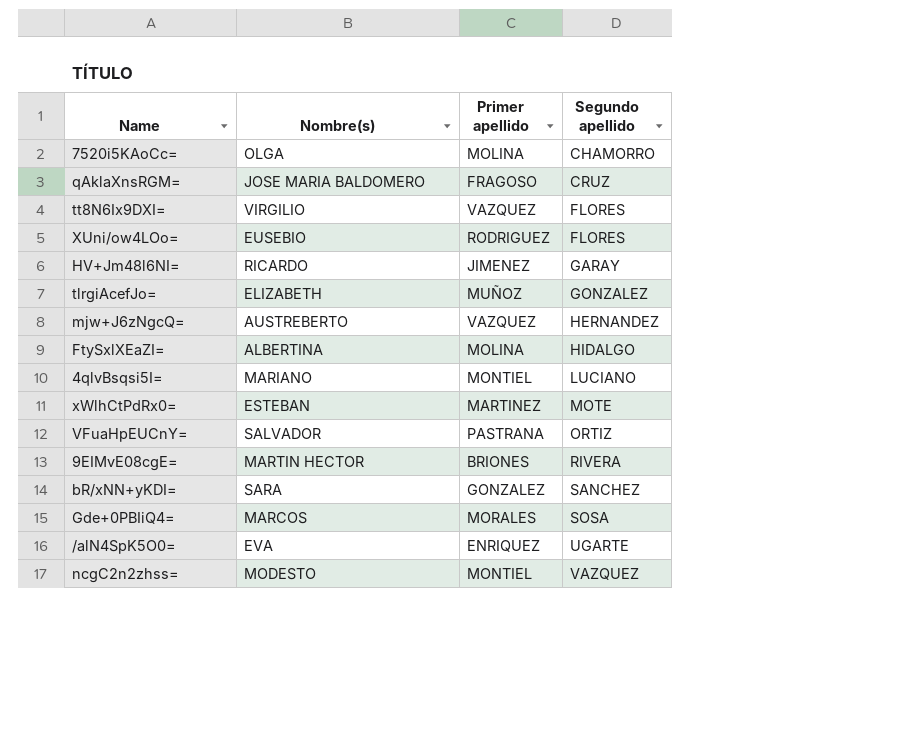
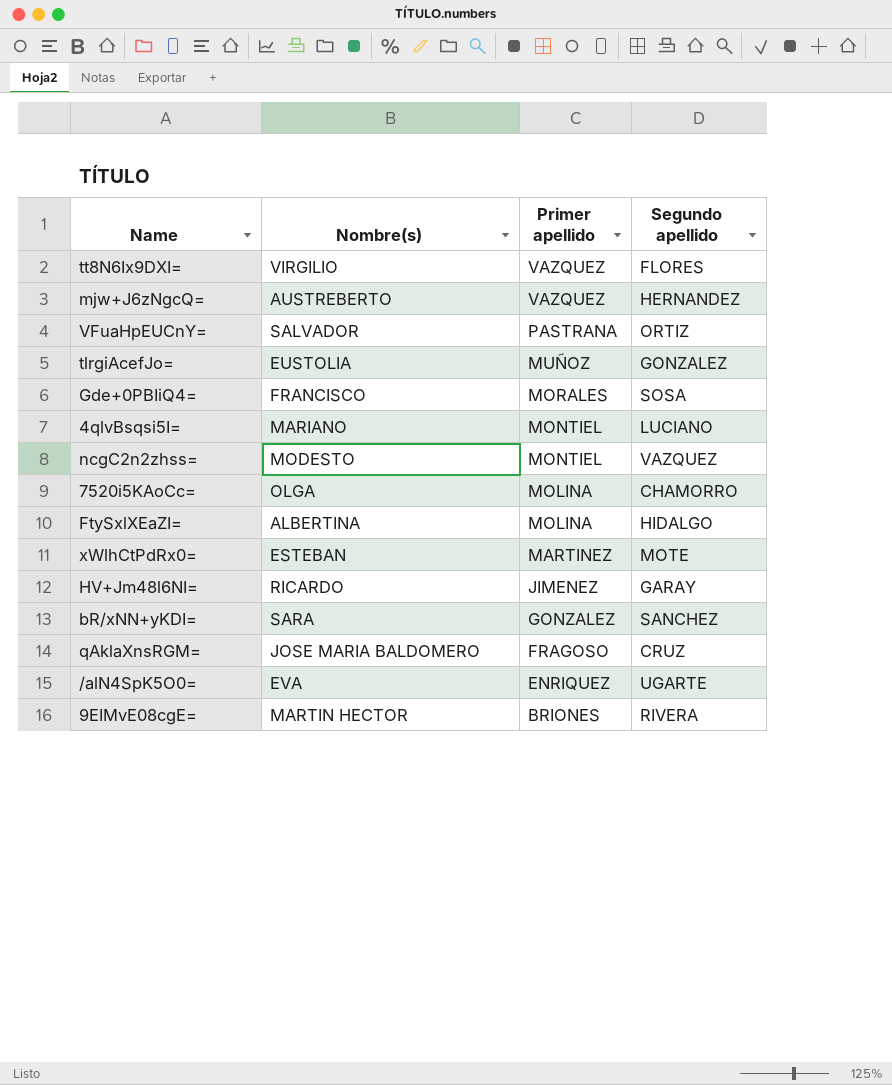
row order: Segundo apellido ascending -> Primer apellido descending
row XUni/ow4LOo=: EUSEBIO | RODRIGUEZ | FLORES -> none
tlrgiAcefJo= | Nombre(s): ELIZABETH -> EUSTOLIA
Gde+0PBIiQ4= | Nombre(s): MARCOS -> FRANCISCO

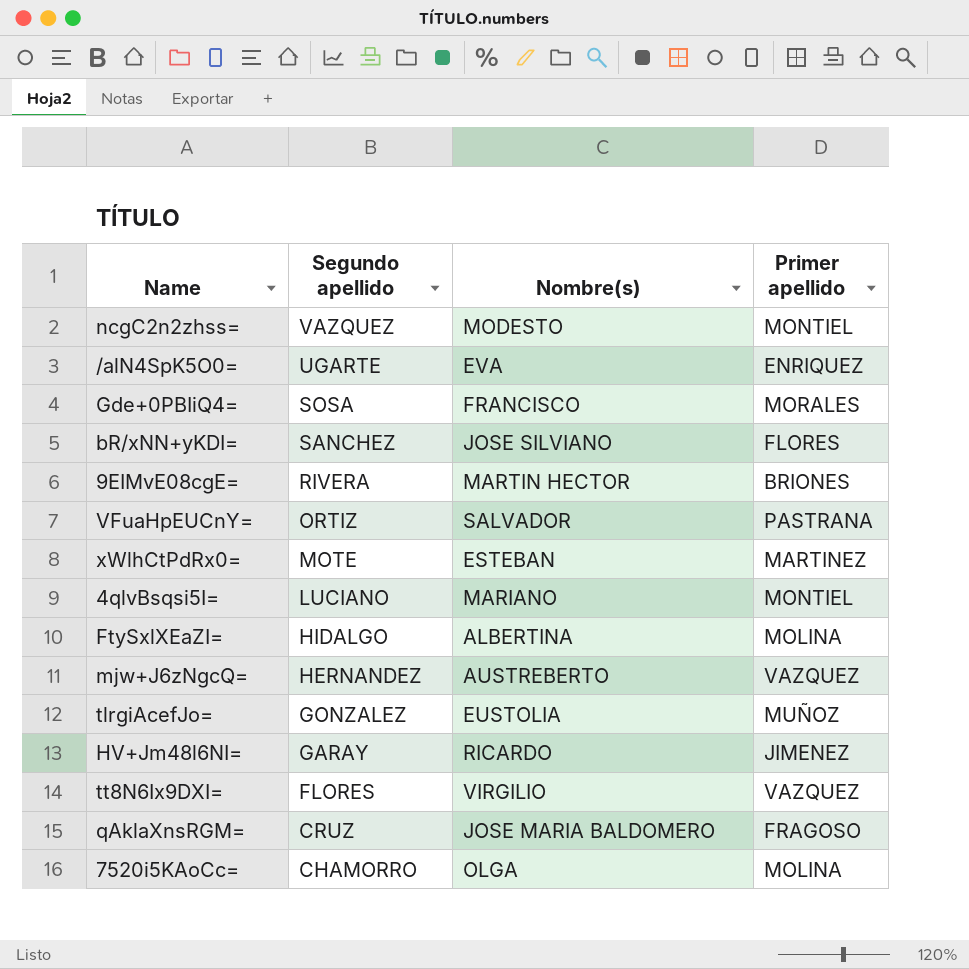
row order: Primer apellido descending -> Segundo apellido descending
column Segundo apellido | position: 4 -> 2
bR/xNN+yKDI= | Nombre(s): SARA -> JOSE SILVIANO
bR/xNN+yKDI= | Primer apellido: GONZALEZ -> FLORES

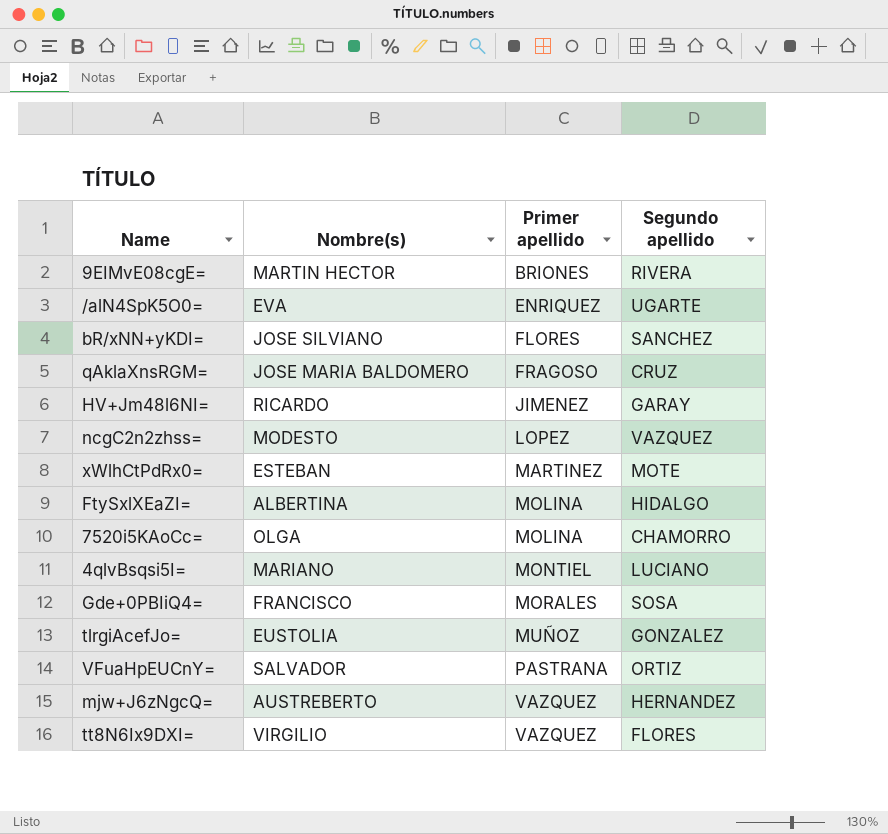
row order: Segundo apellido descending -> Primer apellido ascending
column Segundo apellido | position: 2 -> 4
ncgC2n2zhss= | Primer apellido: MONTIEL -> LOPEZ

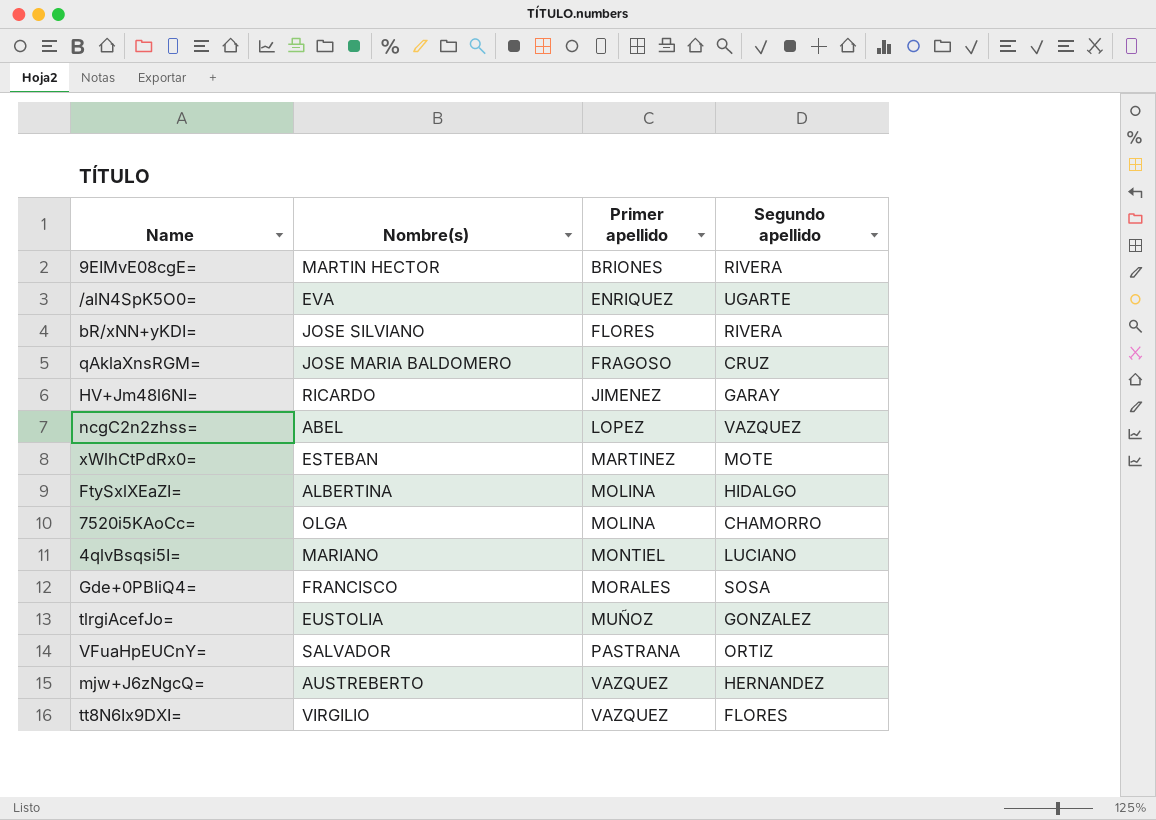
bR/xNN+yKDI= | Segundo apellido: SANCHEZ -> RIVERA
ncgC2n2zhss= | Nombre(s): MODESTO -> ABEL

